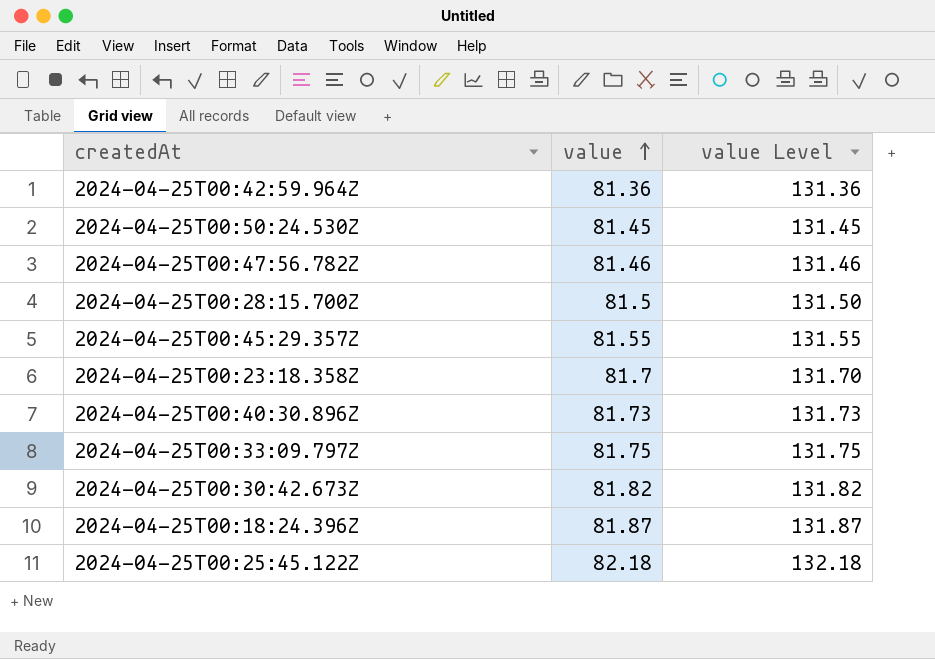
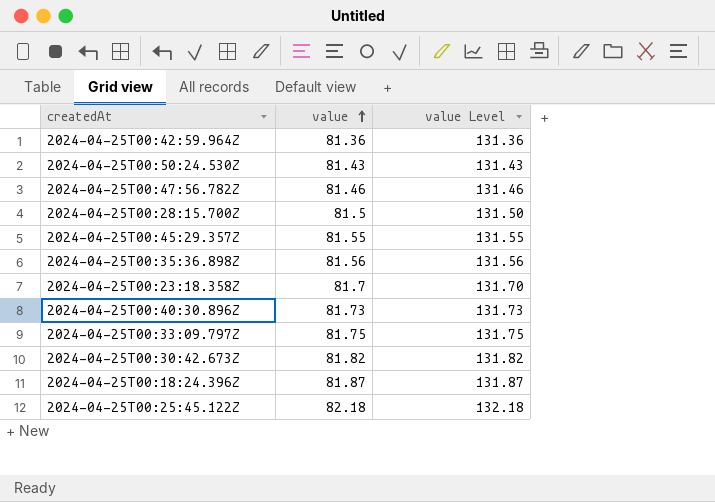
2024-04-25T00:50:24.530Z | value: 81.45 -> 81.43
2024-04-25T00:50:24.530Z | value Level: 131.45 -> 131.43
row 2024-04-25T00:35:36.898Z: none -> 81.56 | 131.56

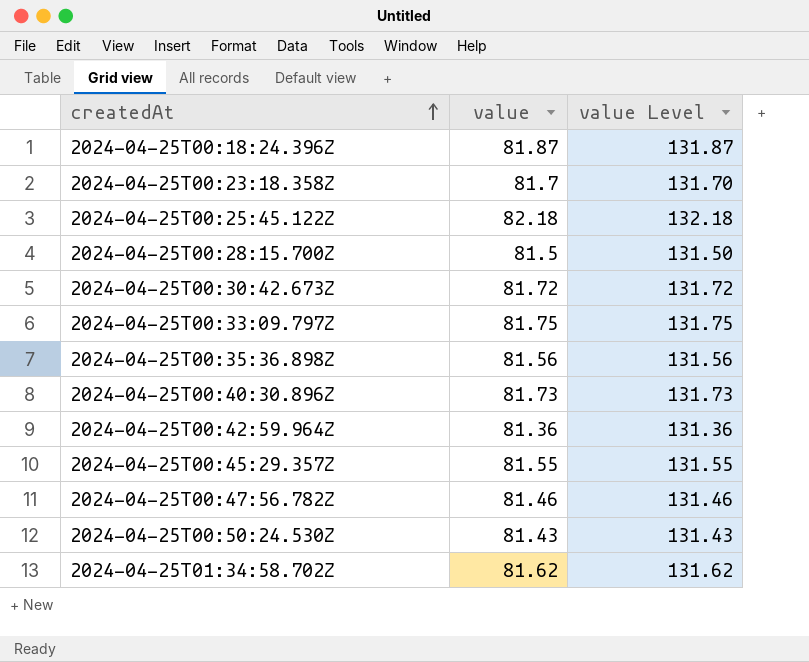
row order: value ascending -> createdAt ascending
2024-04-25T00:30:42.673Z | value: 81.82 -> 81.72
2024-04-25T00:30:42.673Z | value Level: 131.82 -> 131.72
row 2024-04-25T01:34:58.702Z: none -> 81.62 | 131.62

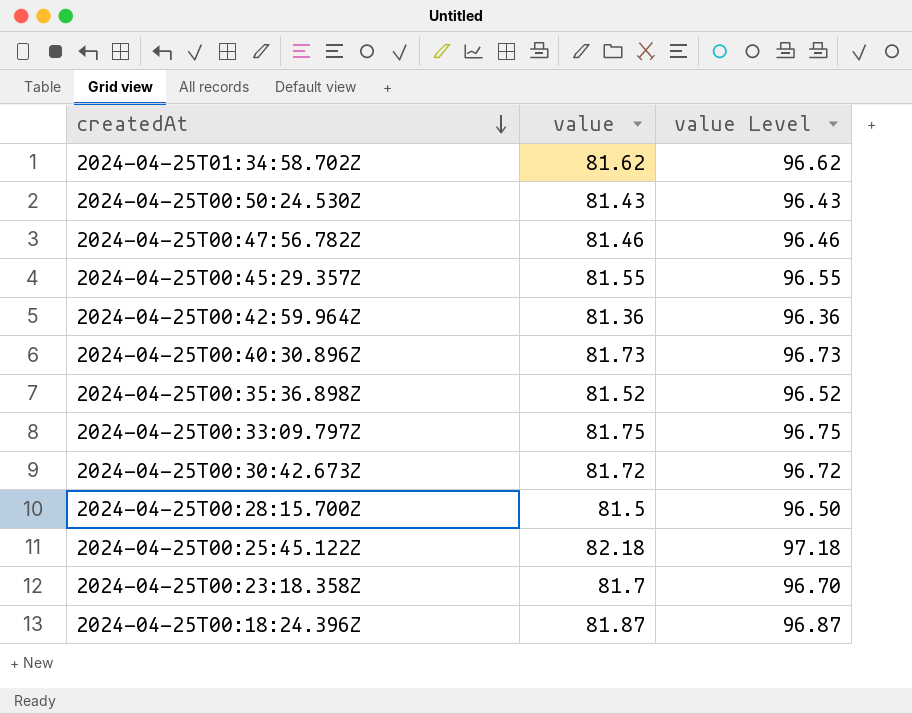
row order: createdAt ascending -> createdAt descending
column value Level | formula: [value] + 50 -> [value] + 15
2024-04-25T00:35:36.898Z | value: 81.56 -> 81.52

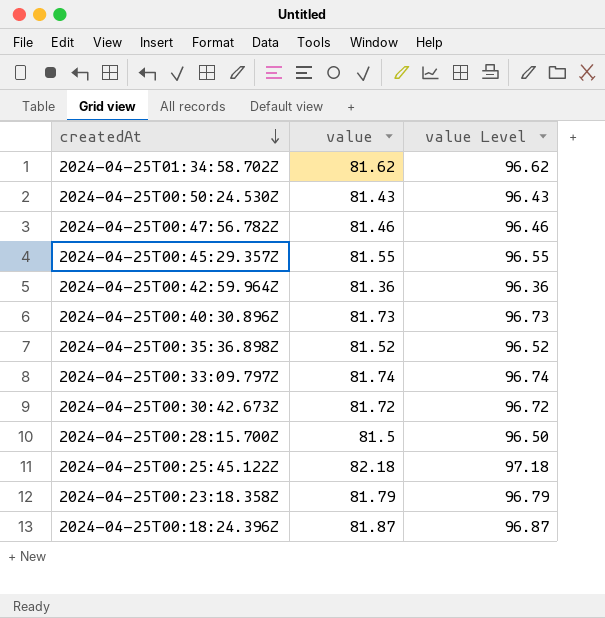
2024-04-25T00:33:09.797Z | value: 81.75 -> 81.74
2024-04-25T00:33:09.797Z | value Level: 96.75 -> 96.74
2024-04-25T00:23:18.358Z | value: 81.7 -> 81.79
2024-04-25T00:23:18.358Z | value Level: 96.70 -> 96.79

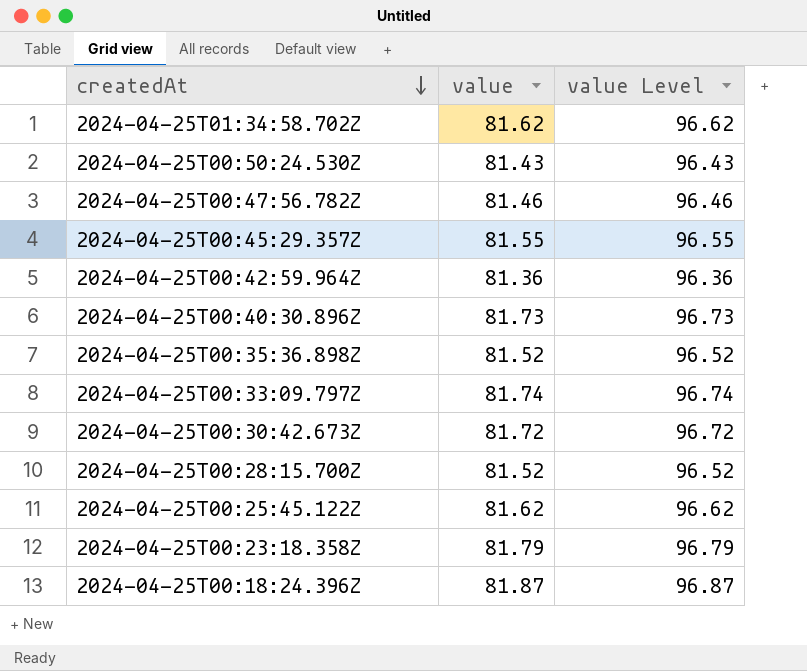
2024-04-25T00:28:15.700Z | value: 81.5 -> 81.52
2024-04-25T00:28:15.700Z | value Level: 96.50 -> 96.52
2024-04-25T00:25:45.122Z | value: 82.18 -> 81.62
2024-04-25T00:25:45.122Z | value Level: 97.18 -> 96.62

